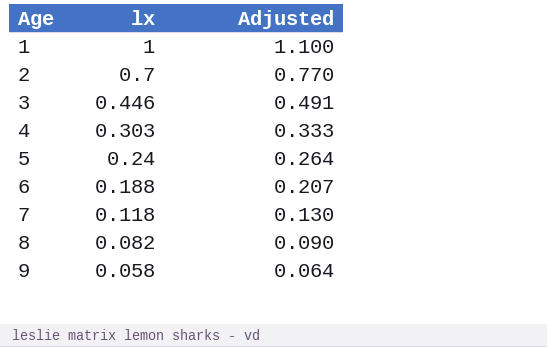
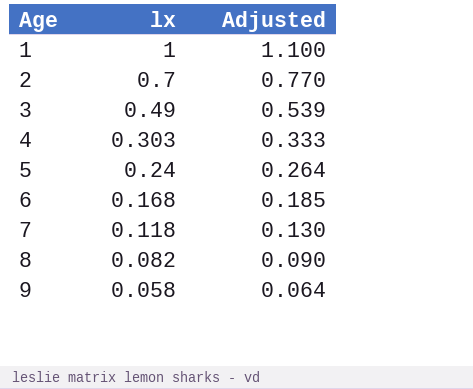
3 | lx: 0.446 -> 0.49
3 | Adjusted: 0.491 -> 0.539
6 | lx: 0.188 -> 0.168
6 | Adjusted: 0.207 -> 0.185

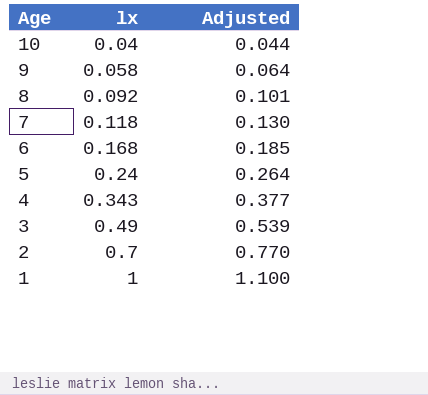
row order: Age ascending -> Age descending
row 10: none -> 0.04 | 0.044
8 | lx: 0.082 -> 0.092
8 | Adjusted: 0.090 -> 0.101
4 | lx: 0.303 -> 0.343
4 | Adjusted: 0.333 -> 0.377

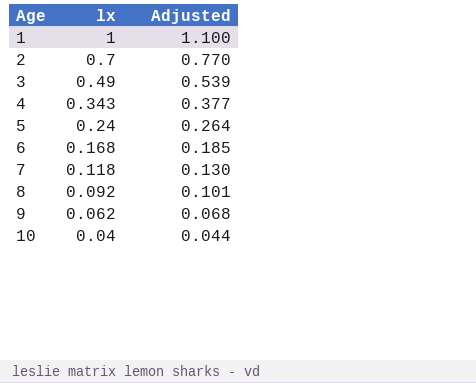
row order: Age descending -> Age ascending
9 | lx: 0.058 -> 0.062
9 | Adjusted: 0.064 -> 0.068

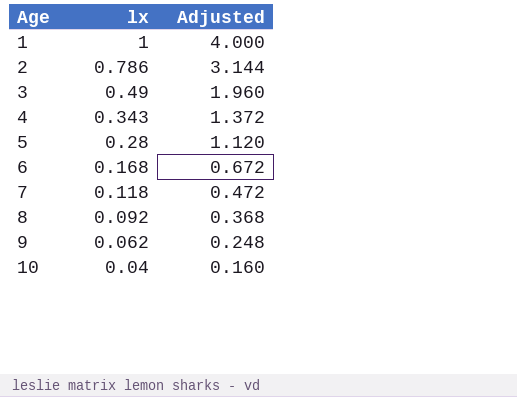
column Adjusted | formula: [lx] * 1.1 -> [lx] * 4
2 | lx: 0.7 -> 0.786
5 | lx: 0.24 -> 0.28

